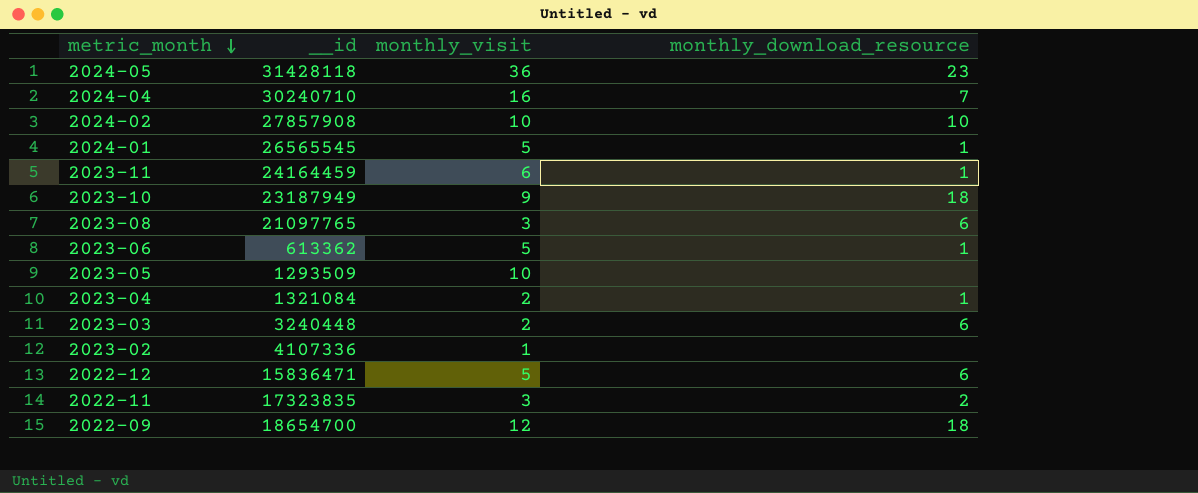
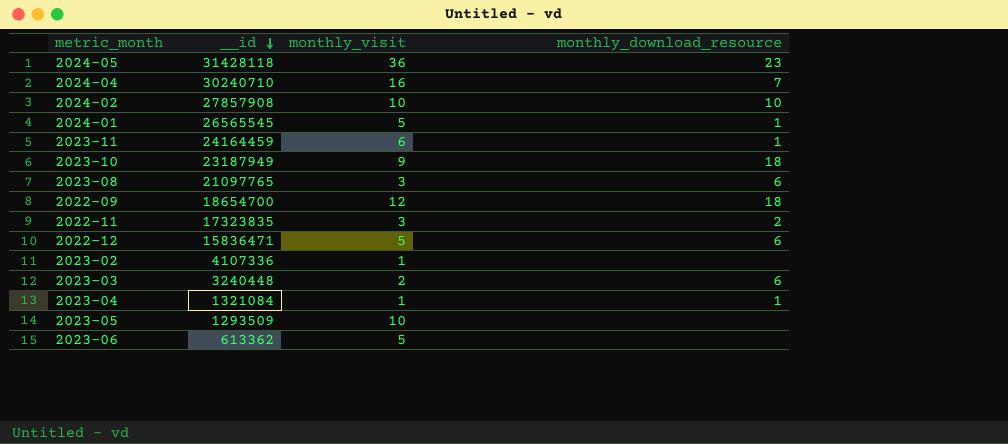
row order: metric_month descending -> __id descending
2023-04 | monthly_visit: 2 -> 1
2023-06 | monthly_download_resource: 1 -> none

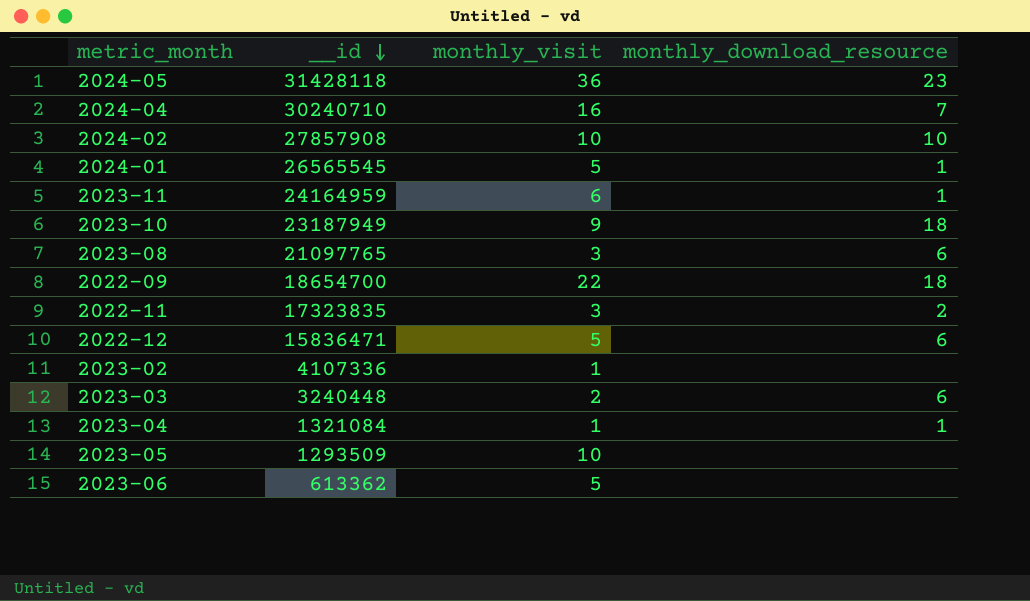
2023-11 | __id: 24164459 -> 24164959
2022-09 | monthly_visit: 12 -> 22

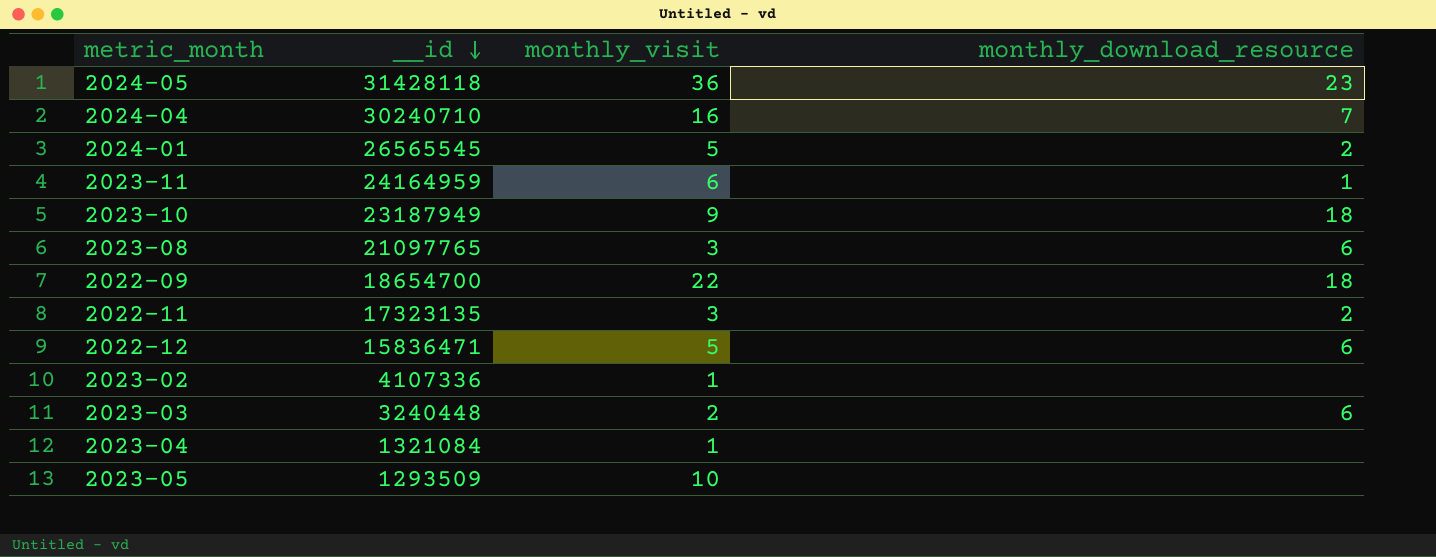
row 2024-02: 27857908 | 10 | 10 -> none
row 2023-06: 613362 | 5 | none -> none
2024-01 | monthly_download_resource: 1 -> 2
2022-11 | __id: 17323835 -> 17323135
2023-04 | monthly_download_resource: 1 -> none

